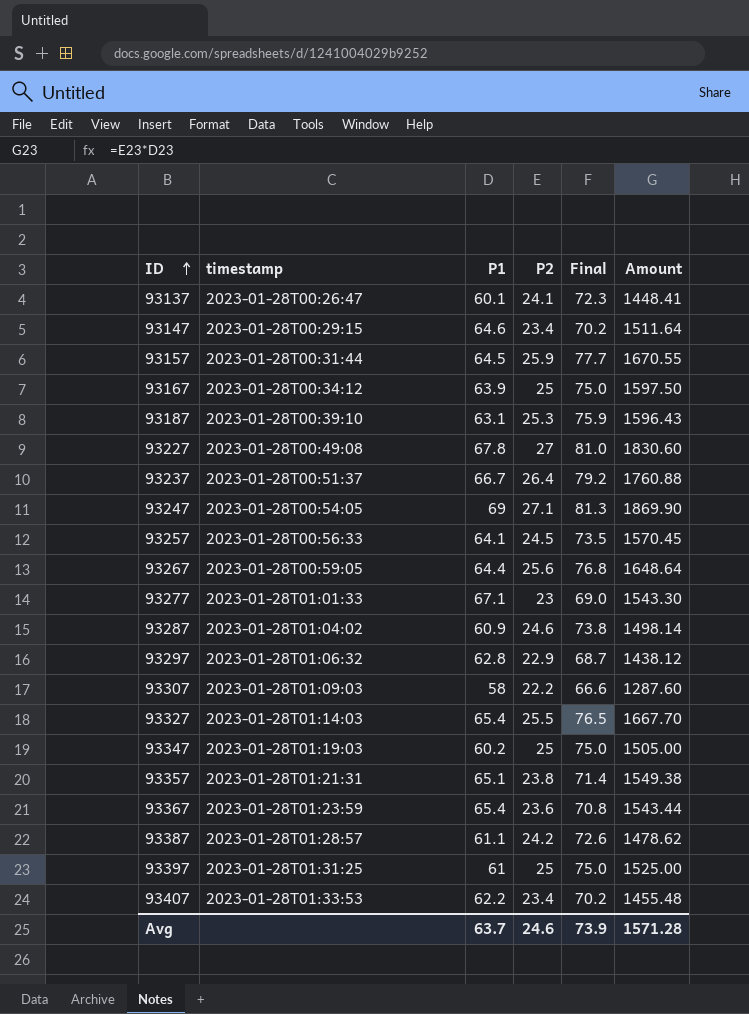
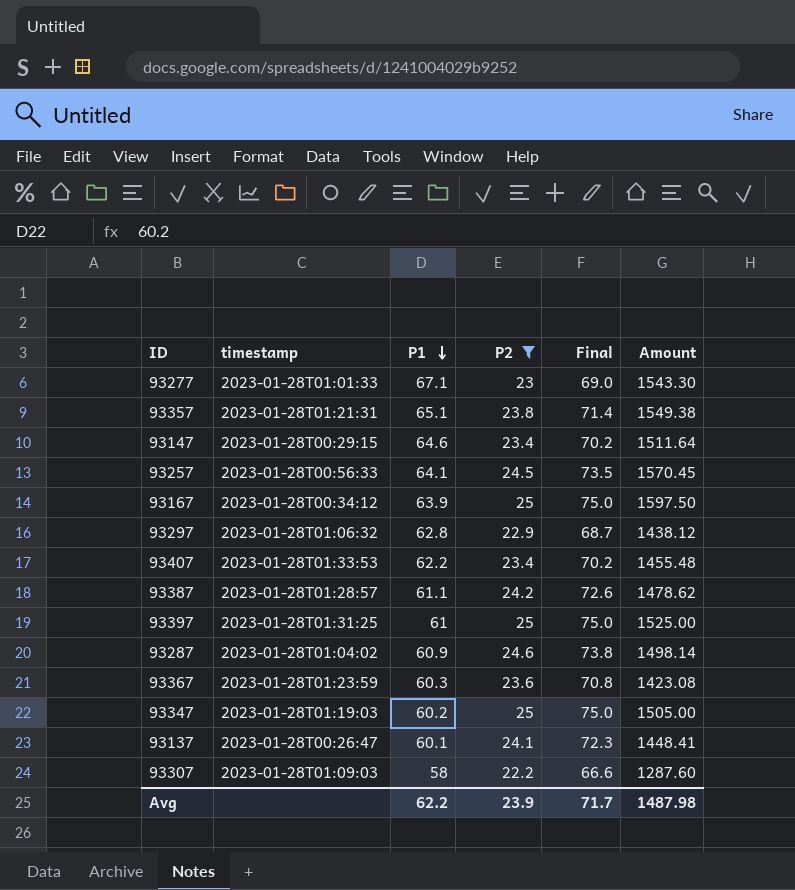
filter: none -> P2 <= 25
row order: ID ascending -> P1 descending
93367 | P1: 65.4 -> 60.3
93367 | Amount: 1543.44 -> 1423.08
Avg | P1: 63.7 -> 62.2
Avg | P2: 24.6 -> 23.9
Avg | Final: 73.9 -> 71.7
Avg | Amount: 1571.28 -> 1487.98

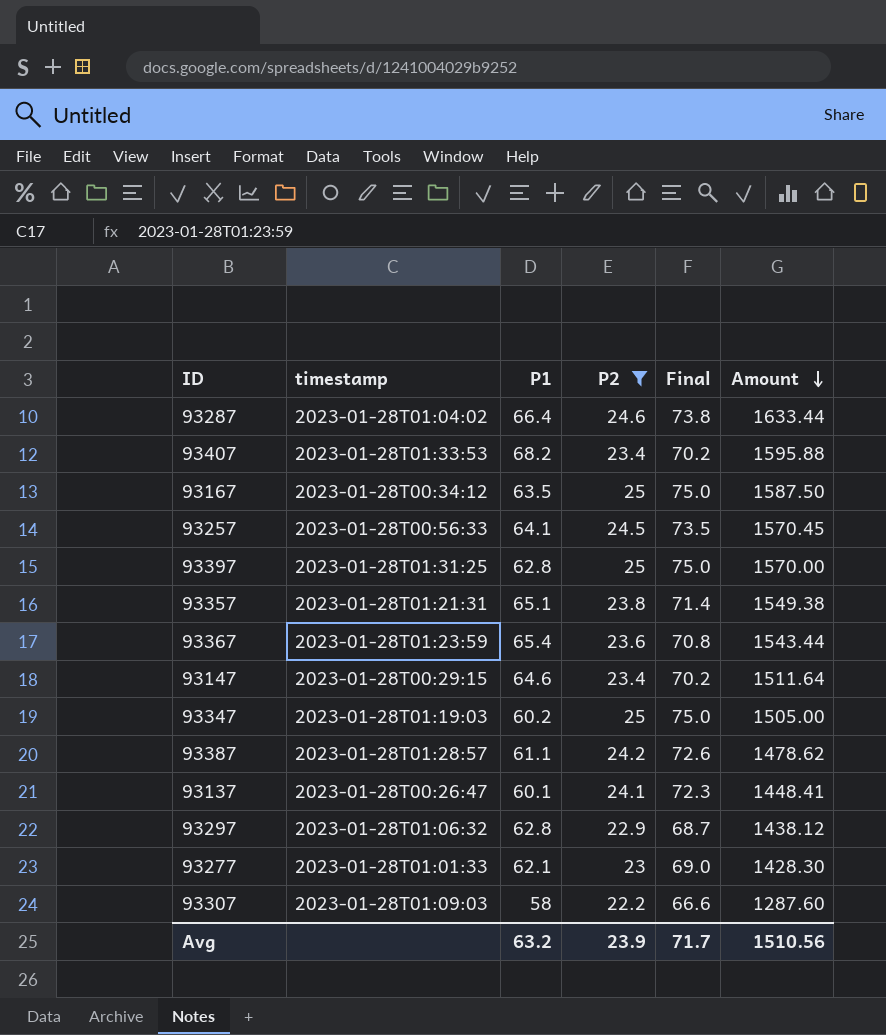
row order: P1 descending -> Amount descending
93287 | P1: 60.9 -> 66.4
93287 | Amount: 1498.14 -> 1633.44
93407 | P1: 62.2 -> 68.2
93407 | Amount: 1455.48 -> 1595.88
93167 | P1: 63.9 -> 63.5
93167 | Amount: 1597.50 -> 1587.50
93397 | P1: 61 -> 62.8
93397 | Amount: 1525.00 -> 1570.00
93367 | P1: 60.3 -> 65.4
93367 | Amount: 1423.08 -> 1543.44
93277 | P1: 67.1 -> 62.1
93277 | Amount: 1543.30 -> 1428.30
Avg | P1: 62.2 -> 63.2
Avg | Amount: 1487.98 -> 1510.56

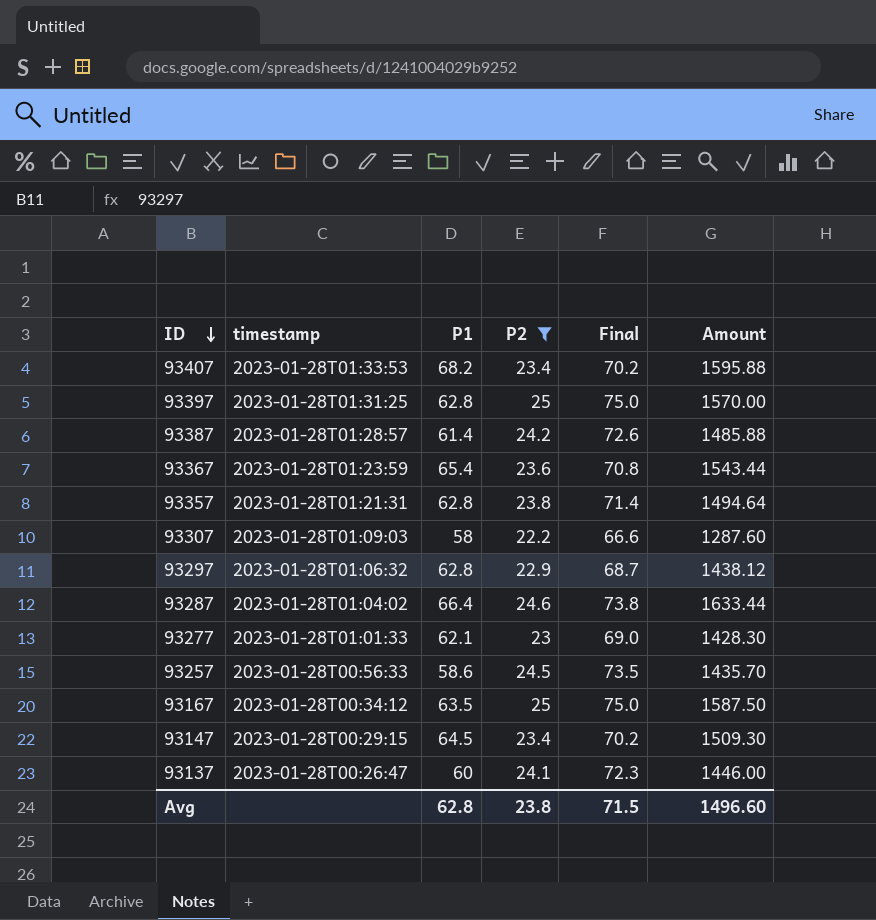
row order: Amount descending -> ID descending
row 93347: 2023-01-28T01:19:03 | 60.2 | 25 | 75.0 | 1505.00 -> none
93387 | P1: 61.1 -> 61.4
93387 | Amount: 1478.62 -> 1485.88
93357 | P1: 65.1 -> 62.8
93357 | Amount: 1549.38 -> 1494.64
93257 | P1: 64.1 -> 58.6
93257 | Amount: 1570.45 -> 1435.70
93147 | P1: 64.6 -> 64.5
93147 | Amount: 1511.64 -> 1509.30
93137 | P1: 60.1 -> 60
93137 | Amount: 1448.41 -> 1446.00
Avg | P1: 63.2 -> 62.8
Avg | P2: 23.9 -> 23.8
Avg | Final: 71.7 -> 71.5
Avg | Amount: 1510.56 -> 1496.60

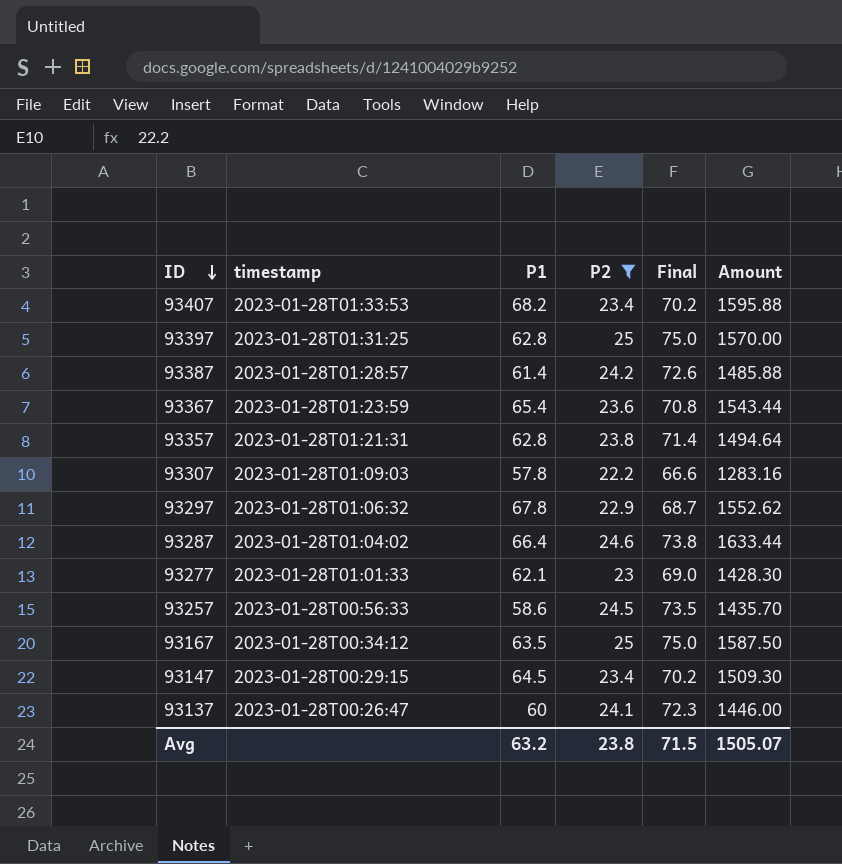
93307 | P1: 58 -> 57.8
93307 | Amount: 1287.60 -> 1283.16
93297 | P1: 62.8 -> 67.8
93297 | Amount: 1438.12 -> 1552.62
Avg | P1: 62.8 -> 63.2
Avg | Amount: 1496.60 -> 1505.07

